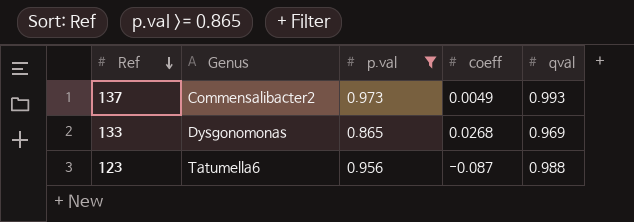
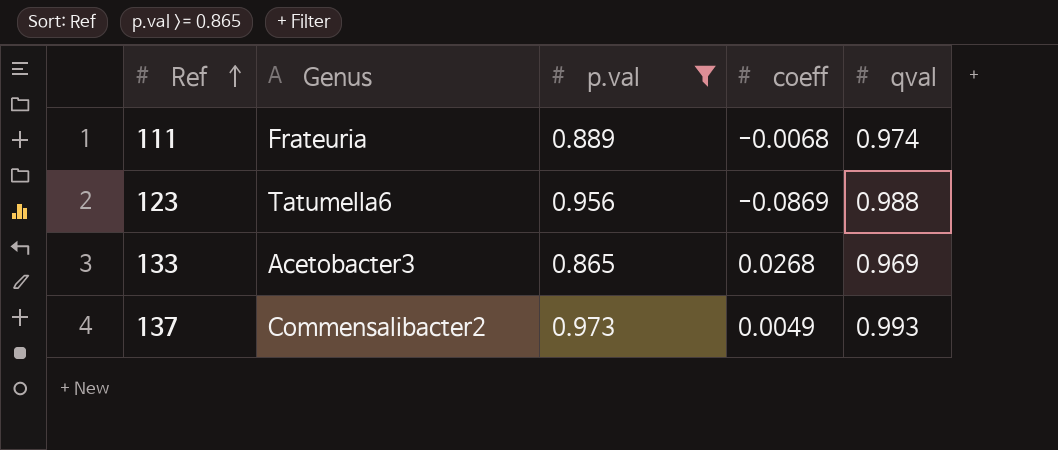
row order: Ref descending -> Ref ascending
row 111: none -> Frateuria | 0.889 | -0.0068 | 0.974
123 | coeff: -0.087 -> -0.0869
133 | Genus: Dysgonomonas -> Acetobacter3

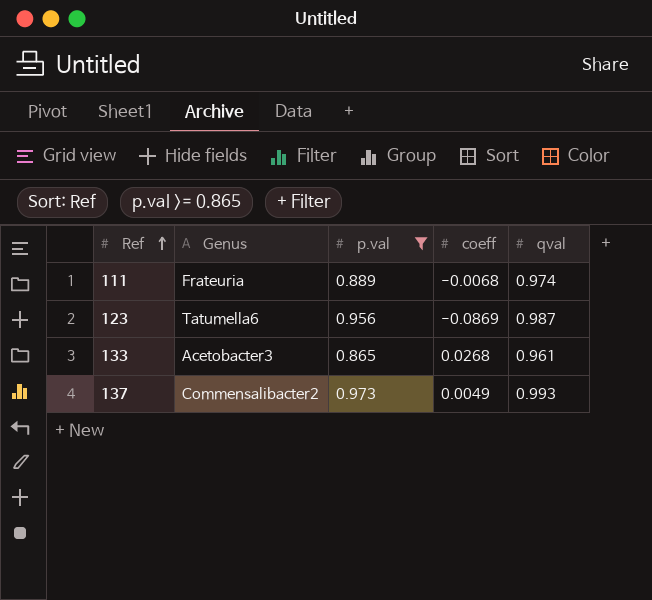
123 | qval: 0.988 -> 0.987
133 | qval: 0.969 -> 0.961

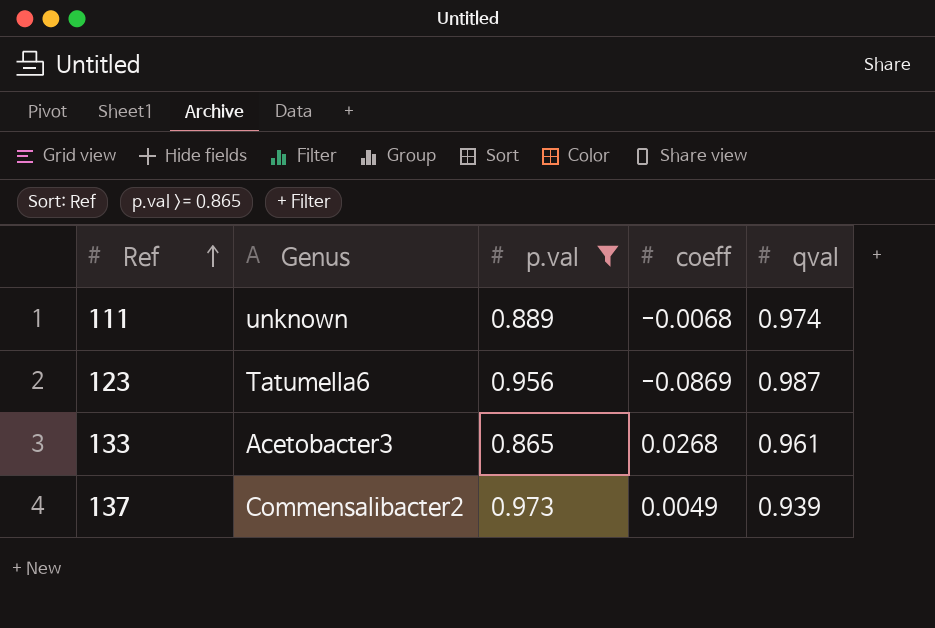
111 | Genus: Frateuria -> unknown
137 | qval: 0.993 -> 0.939

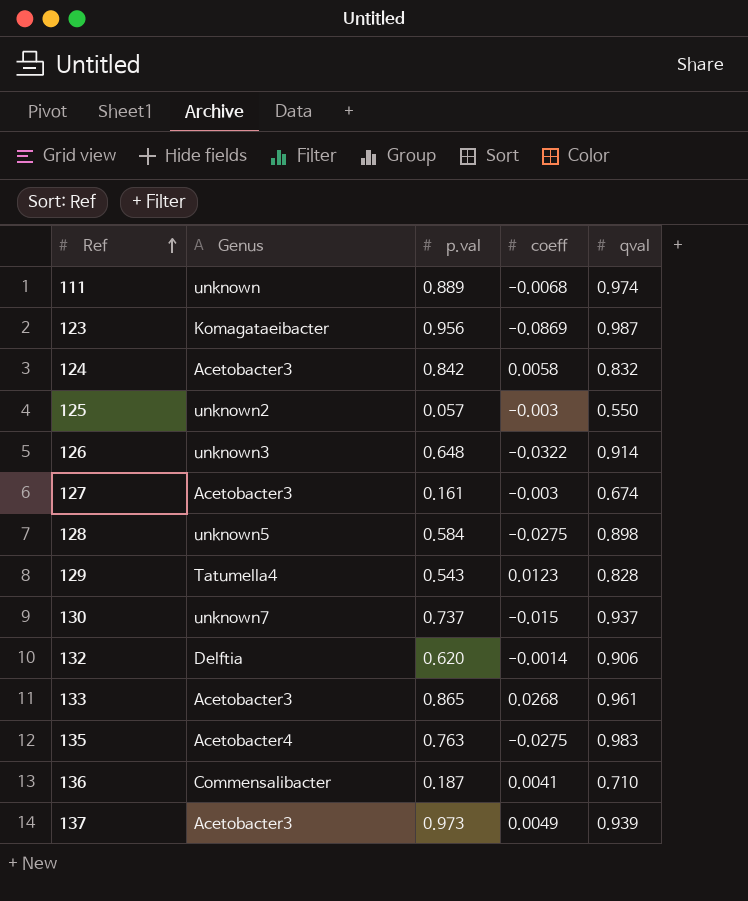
filter: p.val >= 0.865 -> none
123 | Genus: Tatumella6 -> Komagataeibacter
137 | Genus: Commensalibacter2 -> Acetobacter3

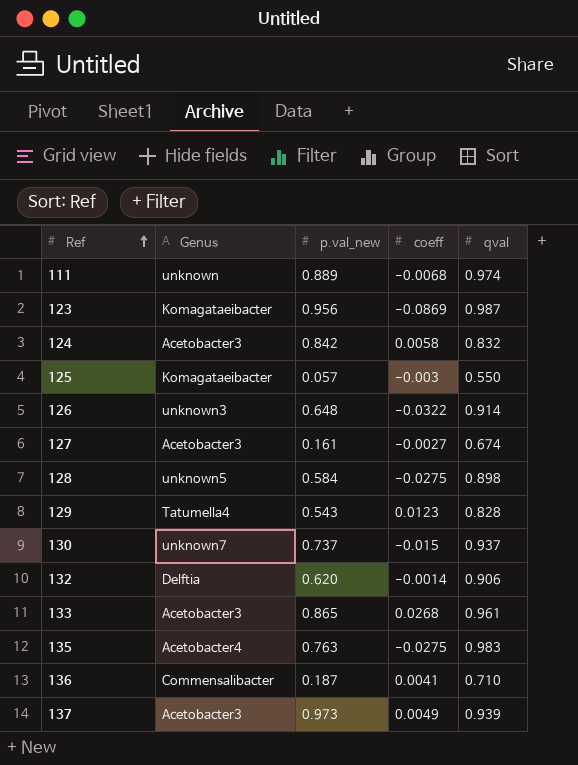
column name: p.val -> p.val_new
125 | Genus: unknown2 -> Komagataeibacter
127 | coeff: -0.003 -> -0.0027

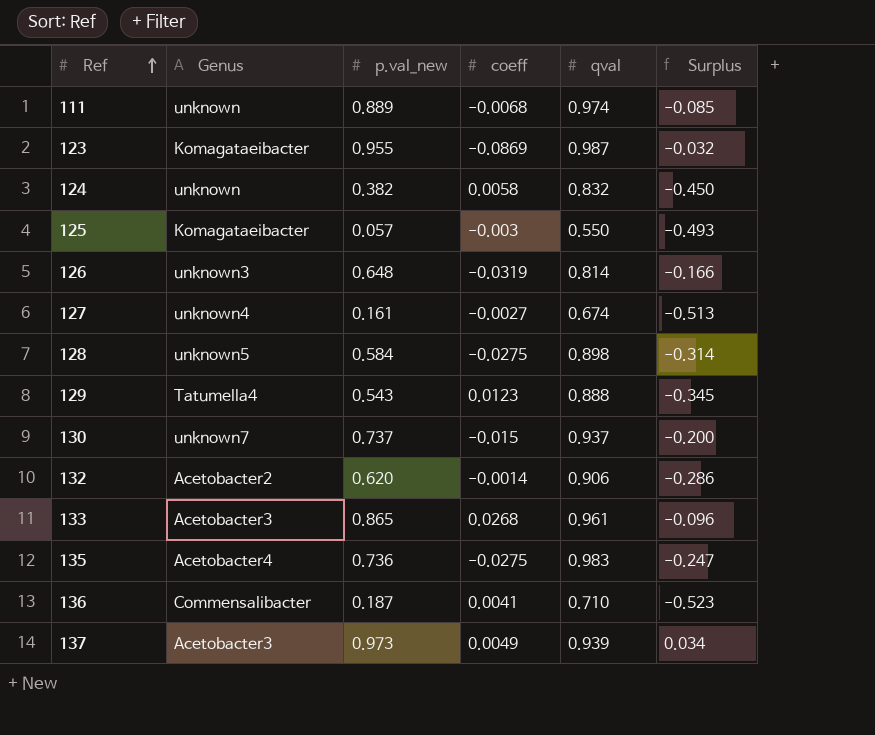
column Surplus | formula: none -> [p.val_new] - [qval]
123 | p.val_new: 0.956 -> 0.955
124 | Genus: Acetobacter3 -> unknown
124 | p.val_new: 0.842 -> 0.382
126 | coeff: -0.0322 -> -0.0319
126 | qval: 0.914 -> 0.814
127 | Genus: Acetobacter3 -> unknown4
129 | qval: 0.828 -> 0.888
132 | Genus: Delftia -> Acetobacter2
135 | p.val_new: 0.763 -> 0.736

